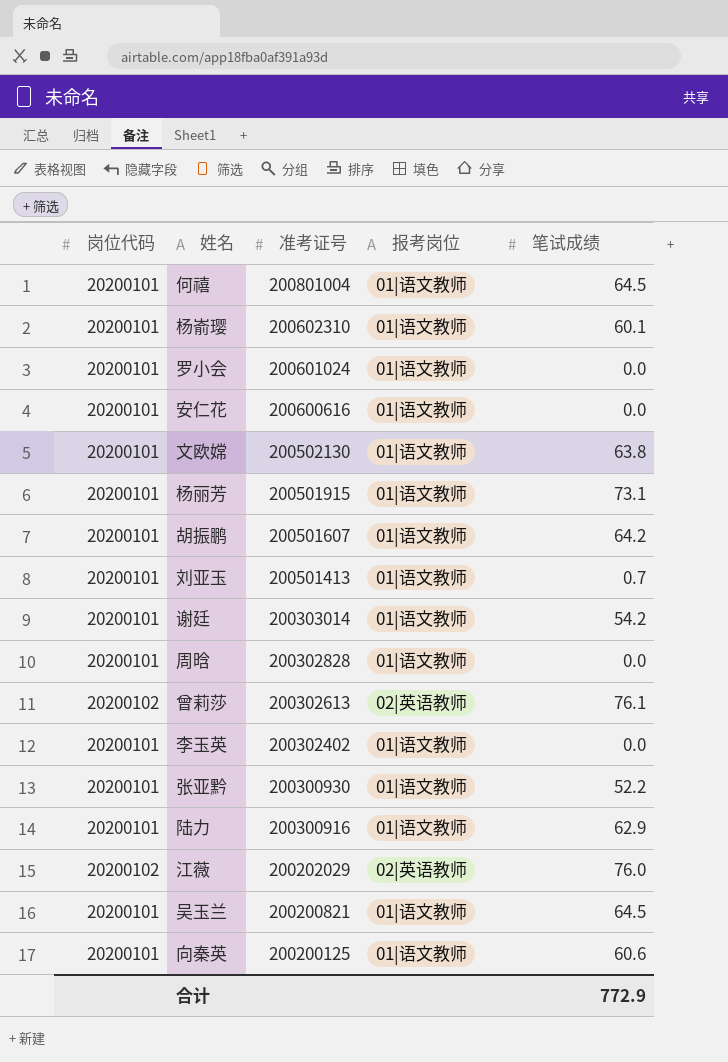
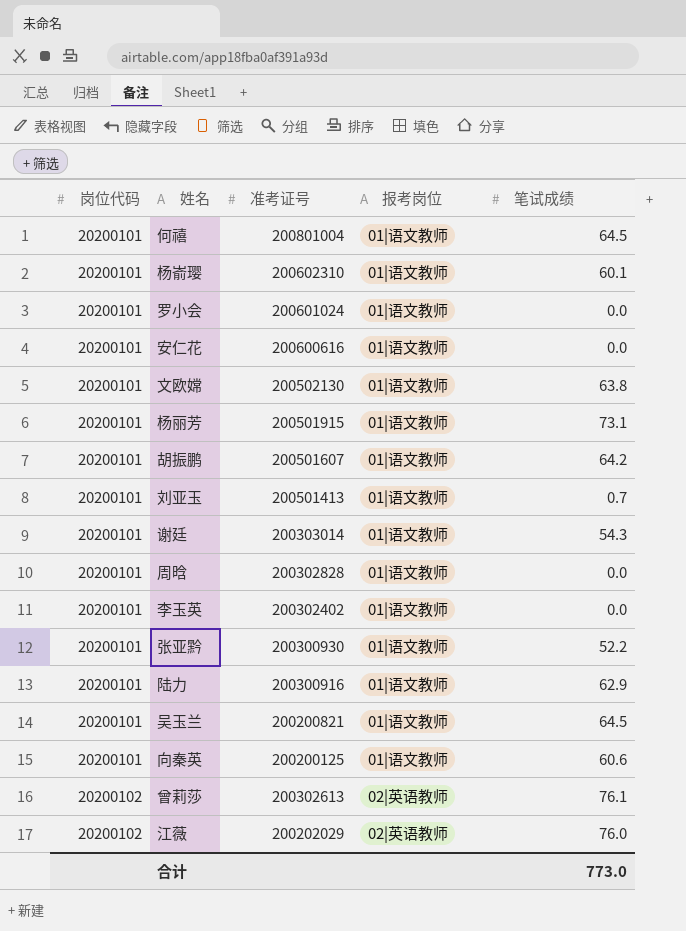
row order: 准考证号 descending -> 岗位代码 ascending
谢廷 | 笔试成绩: 54.2 -> 54.3
合计 | 笔试成绩: 772.9 -> 773.0

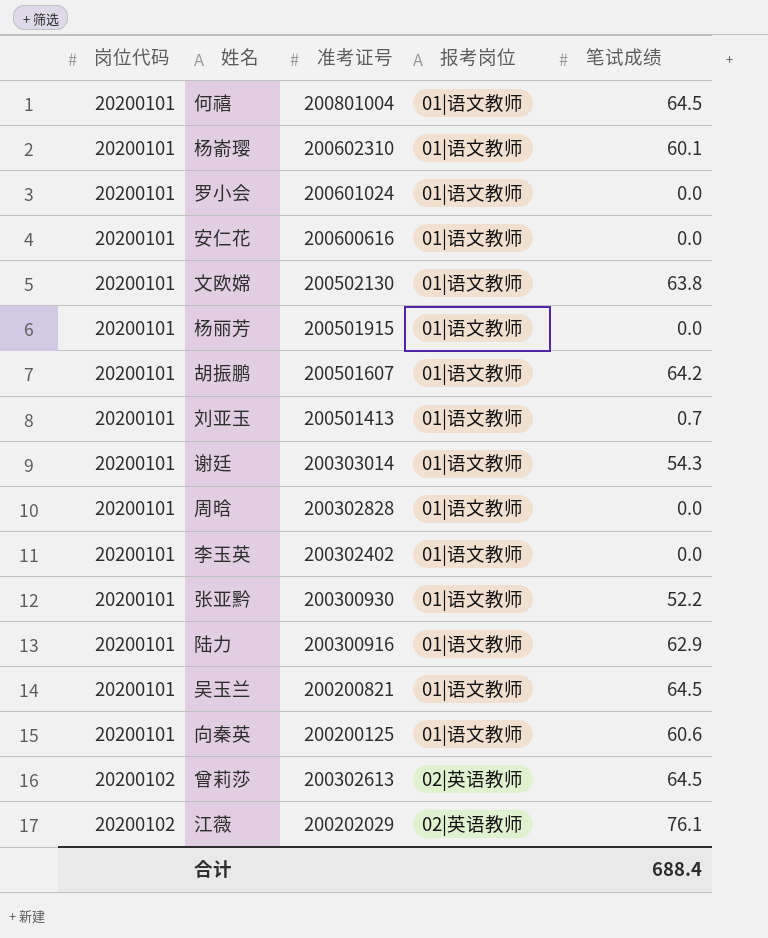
杨丽芳 | 笔试成绩: 73.1 -> 0.0
曾莉莎 | 笔试成绩: 76.1 -> 64.5
江薇 | 笔试成绩: 76.0 -> 76.1
合计 | 笔试成绩: 773.0 -> 688.4

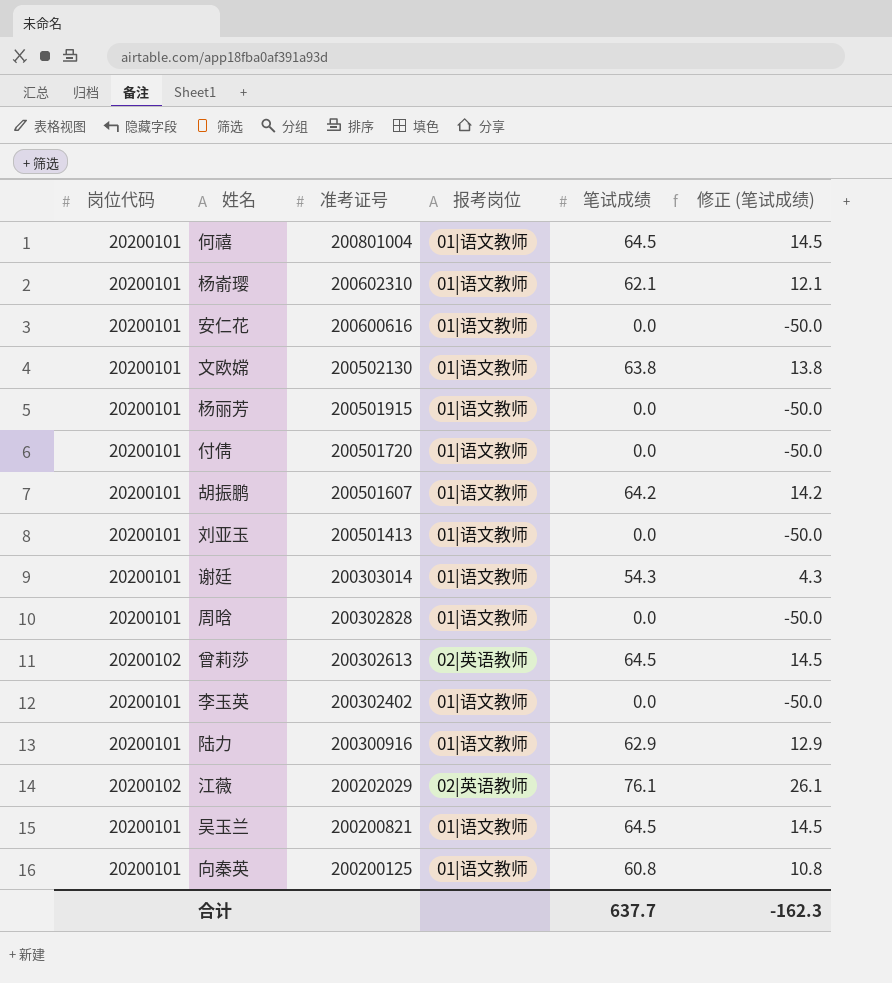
row order: 岗位代码 ascending -> 准考证号 descending
column 修正 (笔试成绩) | formula: none -> [笔试成绩] - 50
row 罗小会: 20200101 | 200601024 | 01|语文教师 | 0.0 -> none
row 张亚黔: 20200101 | 200300930 | 01|语文教师 | 52.2 -> none
杨嵛璎 | 笔试成绩: 60.1 -> 62.1
row 付倩: none -> 20200101 | 200501720 | 01|语文教师 | 0.0 | -50.0
刘亚玉 | 笔试成绩: 0.7 -> 0.0
向秦英 | 笔试成绩: 60.6 -> 60.8
合计 | 笔试成绩: 688.4 -> 637.7

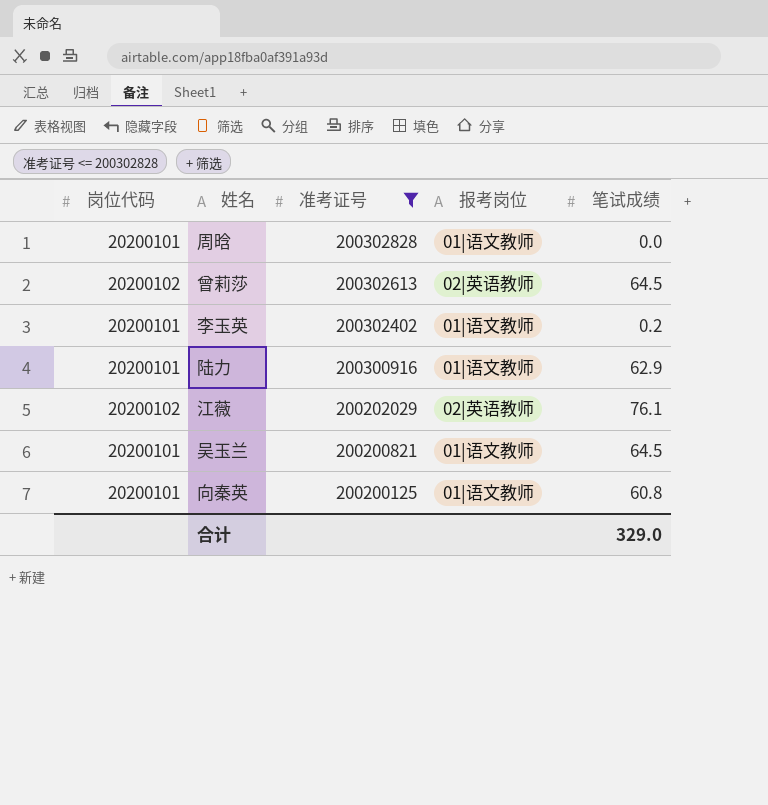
filter: none -> 准考证号 <= 200302828
column 修正 (笔试成绩) | formula: [笔试成绩] - 50 -> none
李玉英 | 笔试成绩: 0.0 -> 0.2
合计 | 笔试成绩: 637.7 -> 329.0

